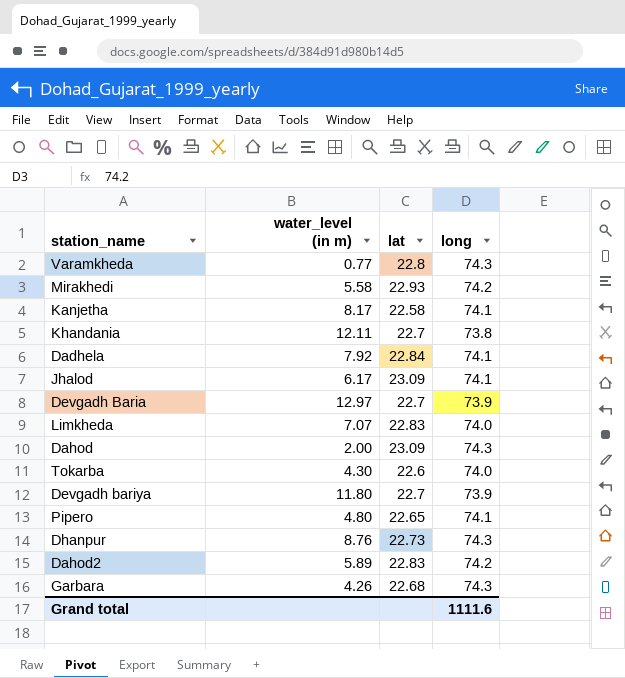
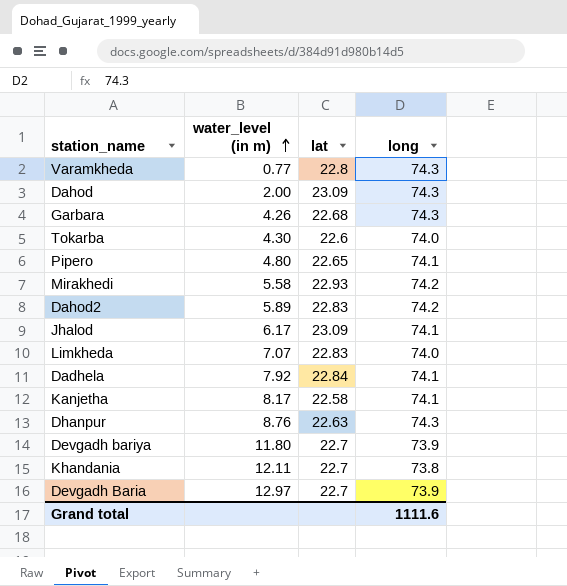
row order: none -> water_level (in m) ascending
Dhanpur | lat: 22.73 -> 22.63

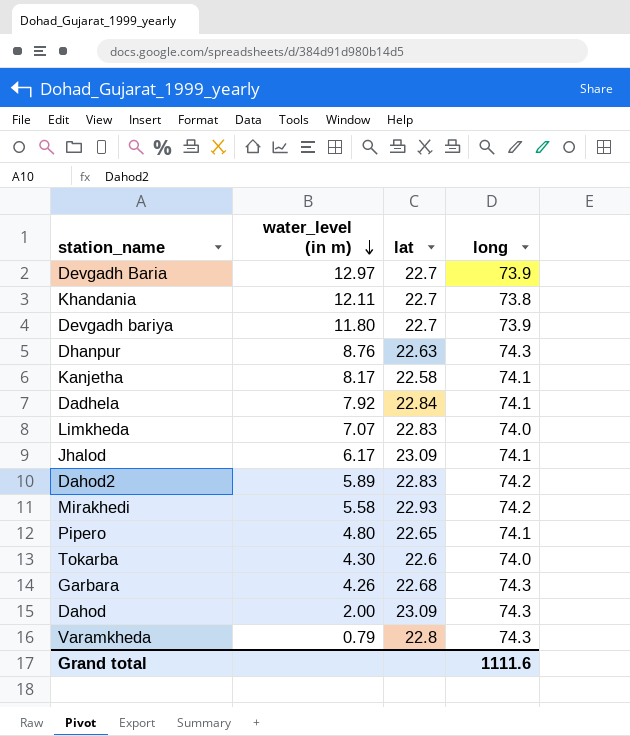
row order: water_level (in m) ascending -> water_level (in m) descending
Varamkheda | water_level (in m): 0.77 -> 0.79

